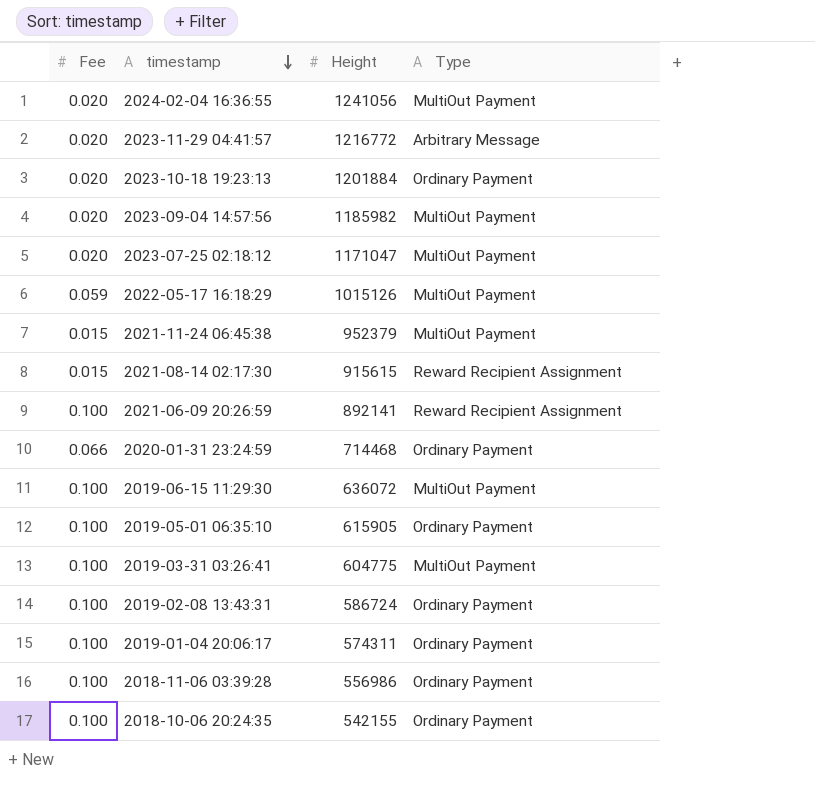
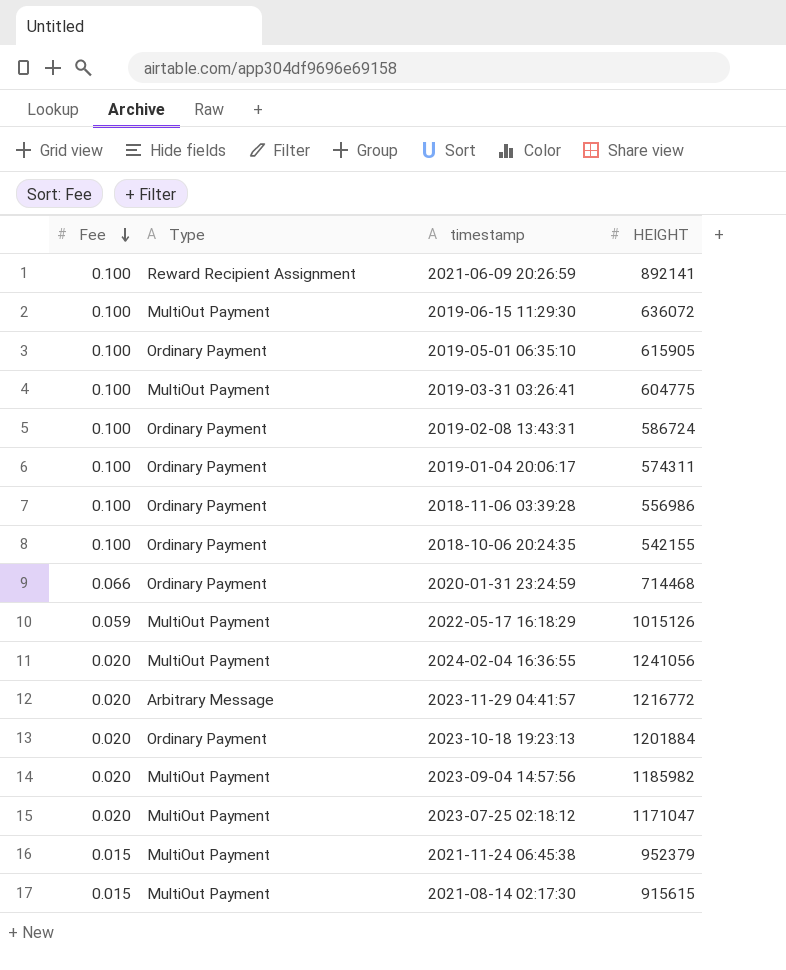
row order: timestamp descending -> Fee descending
column Type | position: 4 -> 2
column name: Height -> HEIGHT
2021-08-14 02:17:30 | Type: Reward Recipient Assignment -> MultiOut Payment

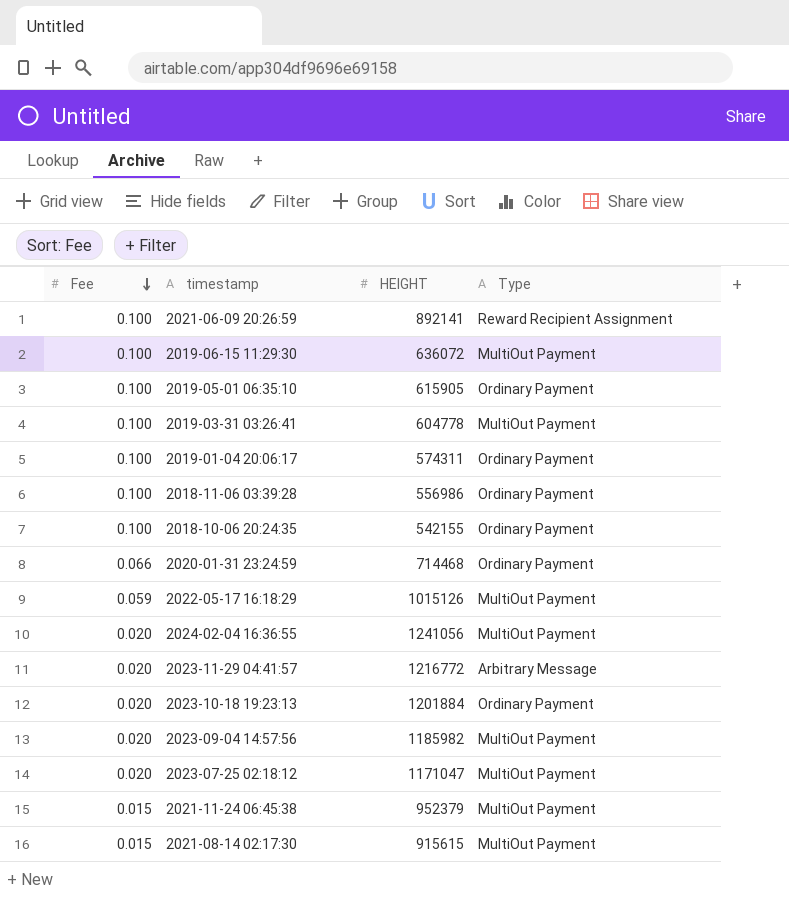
column Type | position: 2 -> 4
row 2019-02-08 13:43:31: 0.100 | Ordinary Payment | 586724 -> none
2019-03-31 03:26:41 | HEIGHT: 604775 -> 604778

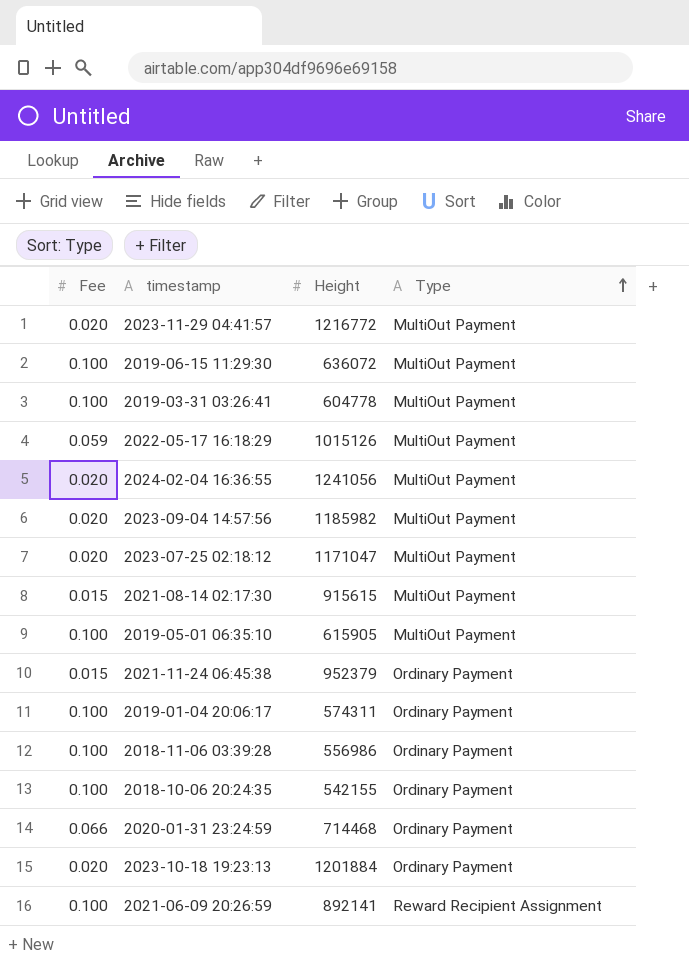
row order: Fee descending -> Type ascending
column name: HEIGHT -> Height
2023-11-29 04:41:57 | Type: Arbitrary Message -> MultiOut Payment
2019-05-01 06:35:10 | Type: Ordinary Payment -> MultiOut Payment
2021-11-24 06:45:38 | Type: MultiOut Payment -> Ordinary Payment

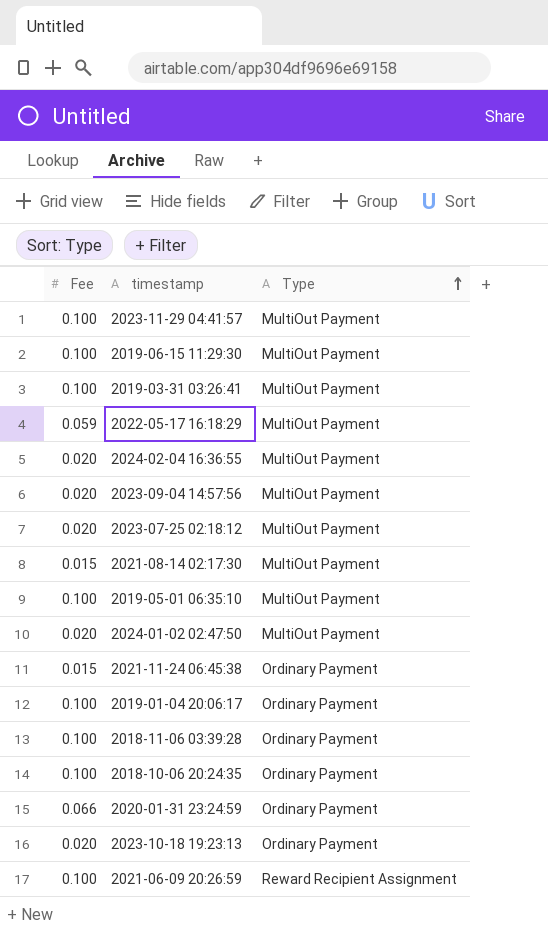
column Height | position: 3 -> none
2023-11-29 04:41:57 | Fee: 0.020 -> 0.100
row 2024-01-02 02:47:50: none -> 0.020 | MultiOut Payment

